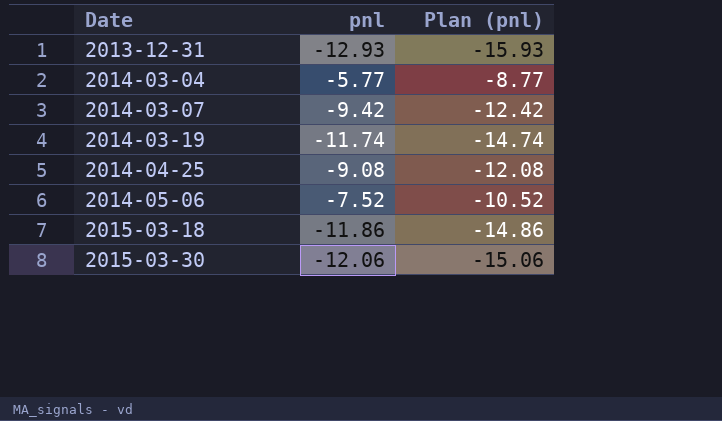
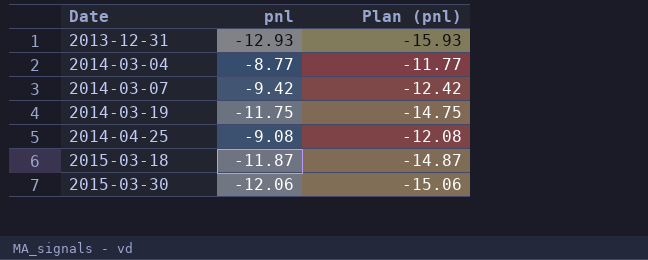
row 2014-05-06: -7.52 | -10.52 -> none
2014-03-04 | pnl: -5.77 -> -8.77
2014-03-04 | Plan (pnl): -8.77 -> -11.77
2014-03-19 | pnl: -11.74 -> -11.75
2014-03-19 | Plan (pnl): -14.74 -> -14.75
2015-03-18 | pnl: -11.86 -> -11.87
2015-03-18 | Plan (pnl): -14.86 -> -14.87

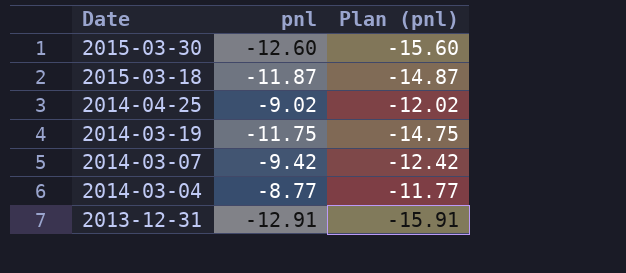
row order: Date ascending -> Date descending
2015-03-30 | pnl: -12.06 -> -12.60
2015-03-30 | Plan (pnl): -15.06 -> -15.60
2014-04-25 | pnl: -9.08 -> -9.02
2014-04-25 | Plan (pnl): -12.08 -> -12.02
2013-12-31 | pnl: -12.93 -> -12.91
2013-12-31 | Plan (pnl): -15.93 -> -15.91

